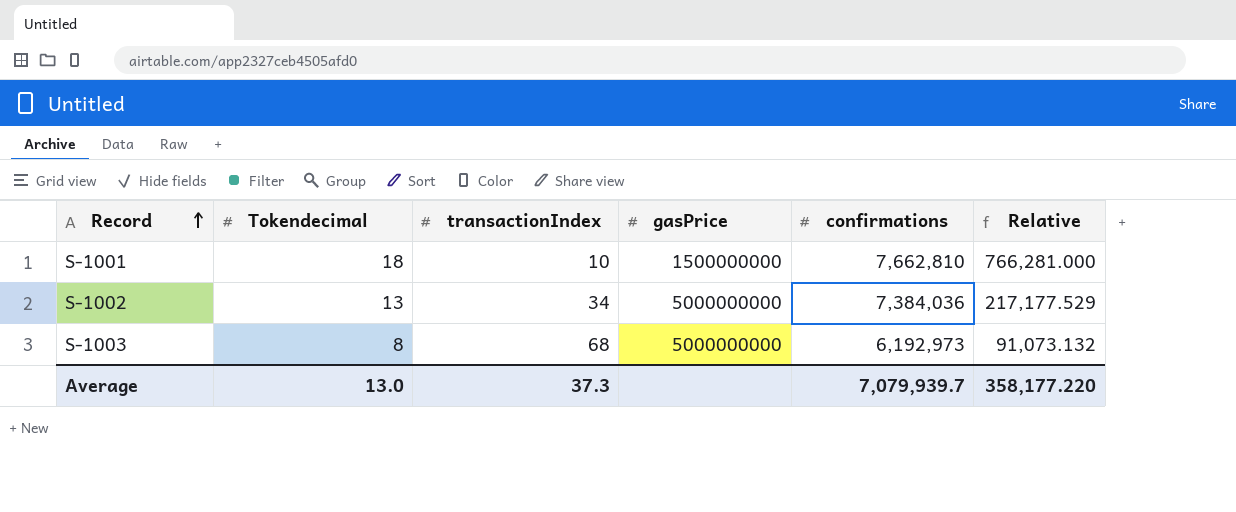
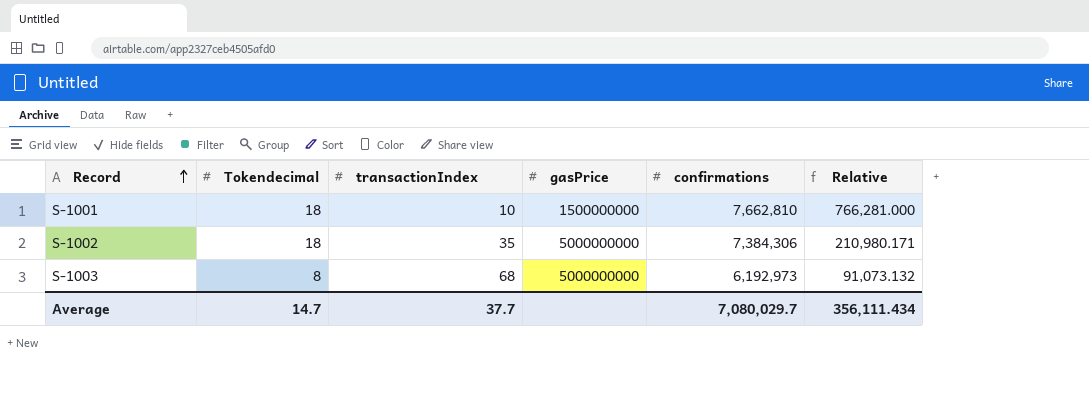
S-1002 | Tokendecimal: 13 -> 18
S-1002 | transactionIndex: 34 -> 35
S-1002 | confirmations: 7,384,036 -> 7,384,306
S-1002 | Relative: 217,177.529 -> 210,980.171
Average | Tokendecimal: 13.0 -> 14.7
Average | transactionIndex: 37.3 -> 37.7
Average | confirmations: 7,079,939.7 -> 7,080,029.7
Average | Relative: 358,177.220 -> 356,111.434

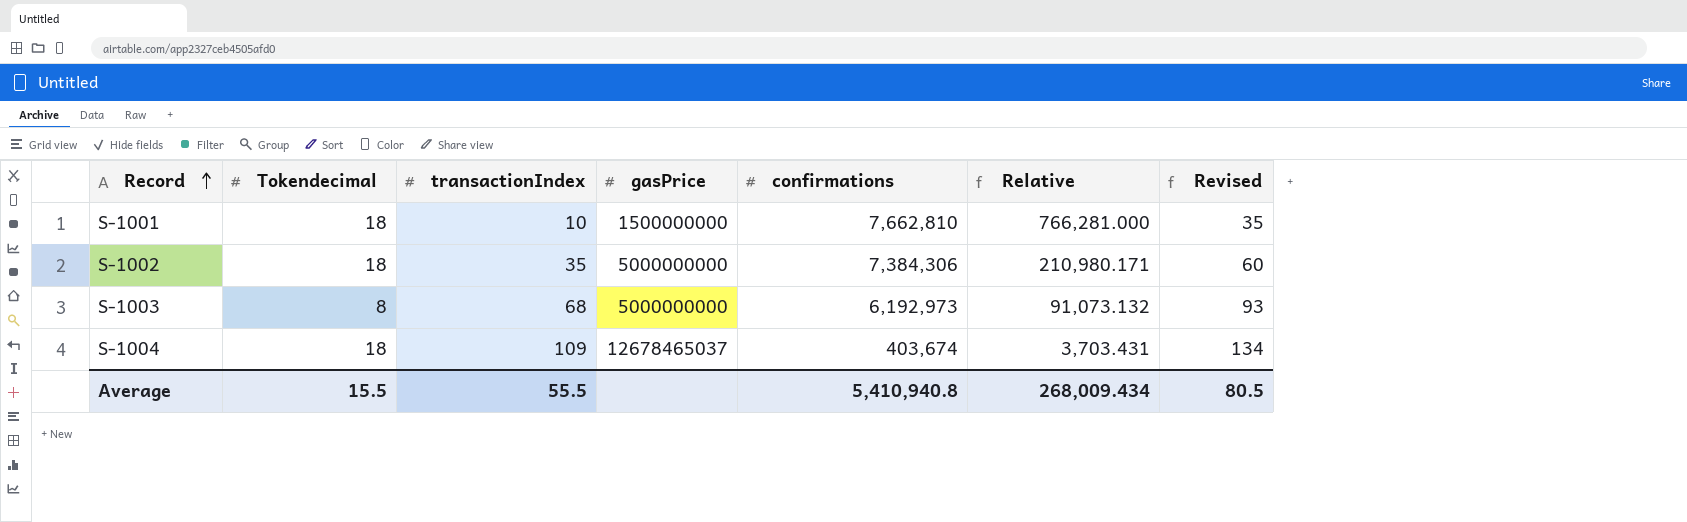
column Revised | formula: none -> [transactionIndex] + 25
row S-1004: none -> 18 | 109 | 12678465037 | 403,674 | 3,703.431 | 134
Average | Tokendecimal: 14.7 -> 15.5
Average | transactionIndex: 37.7 -> 55.5
Average | confirmations: 7,080,029.7 -> 5,410,940.8
Average | Relative: 356,111.434 -> 268,009.434

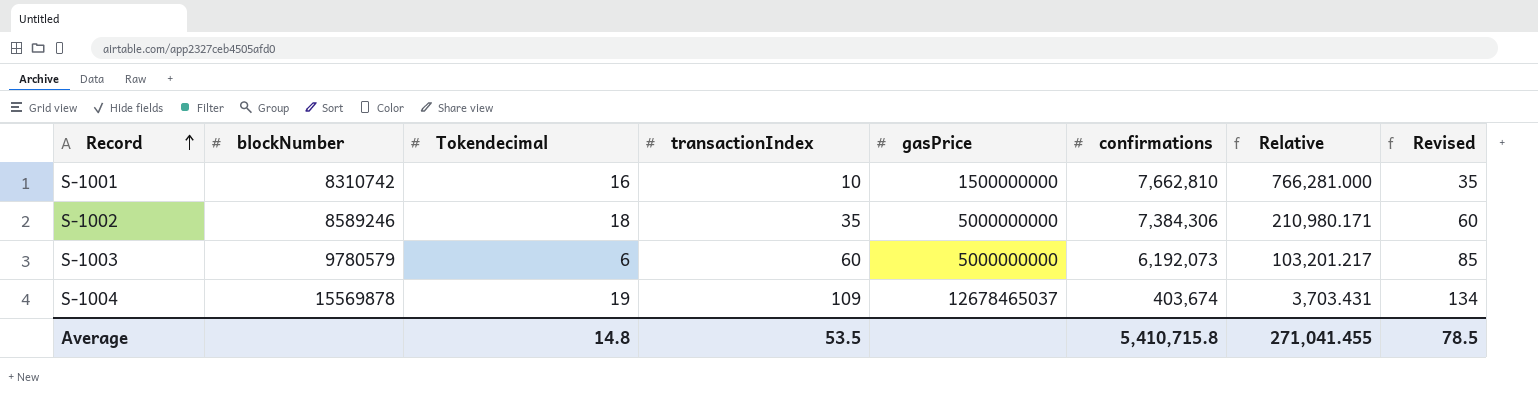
column blockNumber | position: none -> 2
S-1001 | Tokendecimal: 18 -> 16
S-1003 | Tokendecimal: 8 -> 6
S-1003 | transactionIndex: 68 -> 60
S-1003 | confirmations: 6,192,973 -> 6,192,073
S-1003 | Relative: 91,073.132 -> 103,201.217
S-1003 | Revised: 93 -> 85
S-1004 | Tokendecimal: 18 -> 19
Average | Tokendecimal: 15.5 -> 14.8
Average | transactionIndex: 55.5 -> 53.5
Average | confirmations: 5,410,940.8 -> 5,410,715.8
Average | Relative: 268,009.434 -> 271,041.455
Average | Revised: 80.5 -> 78.5

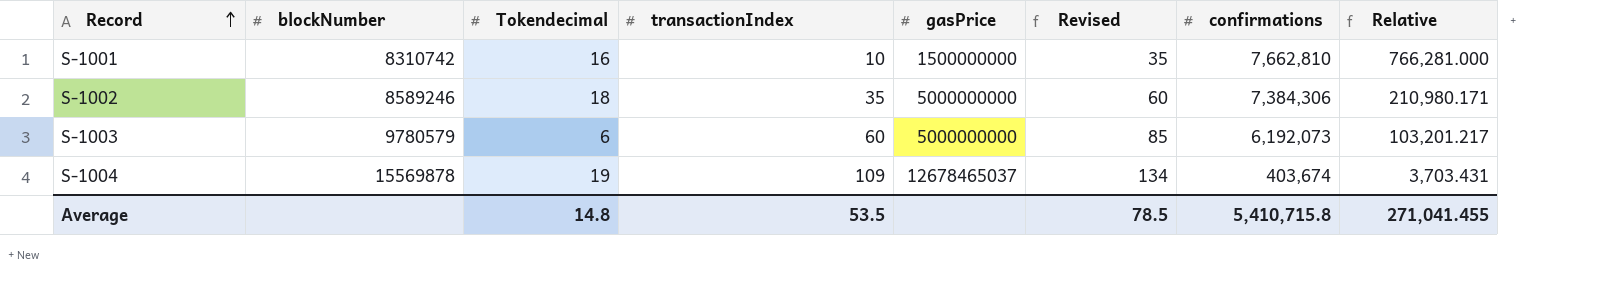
column Revised | position: 8 -> 6

